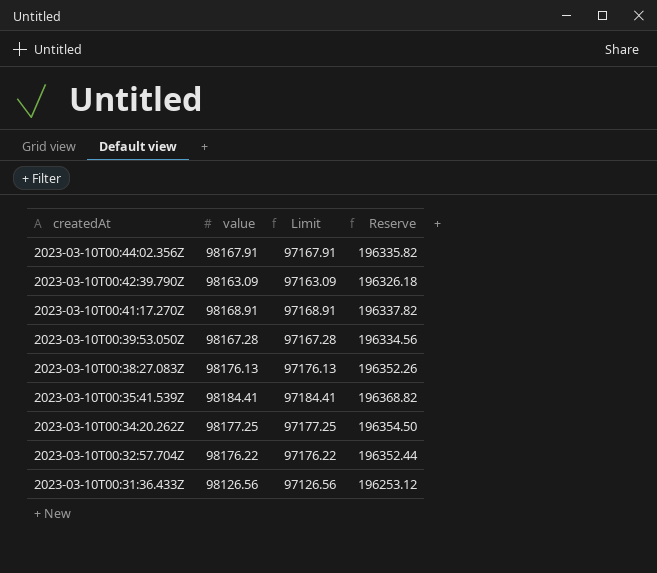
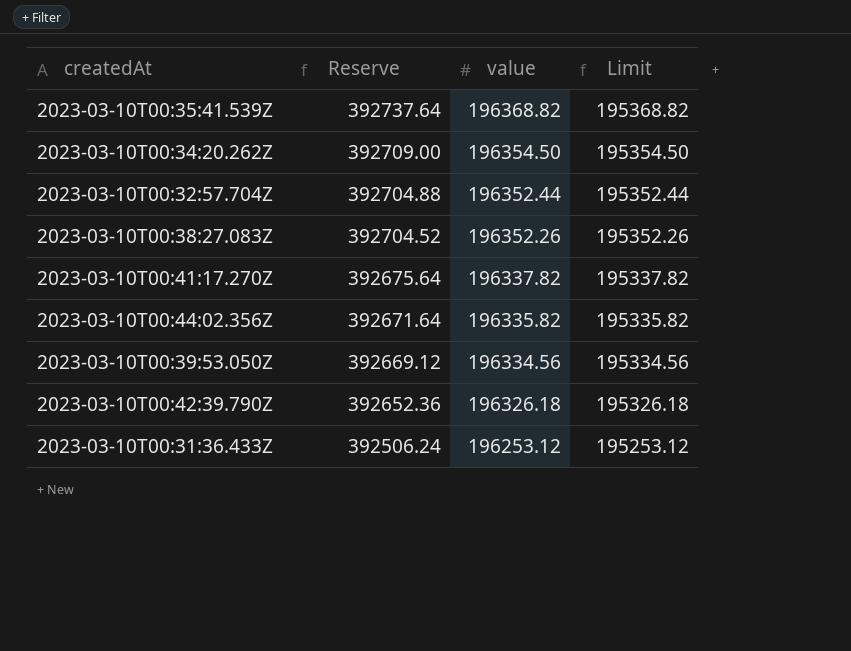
row order: createdAt descending -> Reserve descending
column Reserve | position: 4 -> 2
2023-03-10T00:35:41.539Z | Reserve: 196368.82 -> 392737.64
2023-03-10T00:35:41.539Z | value: 98184.41 -> 196368.82
2023-03-10T00:35:41.539Z | Limit: 97184.41 -> 195368.82
2023-03-10T00:34:20.262Z | Reserve: 196354.50 -> 392709.00
2023-03-10T00:34:20.262Z | value: 98177.25 -> 196354.50
2023-03-10T00:34:20.262Z | Limit: 97177.25 -> 195354.50
2023-03-10T00:32:57.704Z | Reserve: 196352.44 -> 392704.88
2023-03-10T00:32:57.704Z | value: 98176.22 -> 196352.44
2023-03-10T00:32:57.704Z | Limit: 97176.22 -> 195352.44
2023-03-10T00:38:27.083Z | Reserve: 196352.26 -> 392704.52
2023-03-10T00:38:27.083Z | value: 98176.13 -> 196352.26
2023-03-10T00:38:27.083Z | Limit: 97176.13 -> 195352.26
2023-03-10T00:41:17.270Z | Reserve: 196337.82 -> 392675.64
2023-03-10T00:41:17.270Z | value: 98168.91 -> 196337.82
2023-03-10T00:41:17.270Z | Limit: 97168.91 -> 195337.82
2023-03-10T00:44:02.356Z | Reserve: 196335.82 -> 392671.64
2023-03-10T00:44:02.356Z | value: 98167.91 -> 196335.82
2023-03-10T00:44:02.356Z | Limit: 97167.91 -> 195335.82
2023-03-10T00:39:53.050Z | Reserve: 196334.56 -> 392669.12
2023-03-10T00:39:53.050Z | value: 98167.28 -> 196334.56
2023-03-10T00:39:53.050Z | Limit: 97167.28 -> 195334.56
2023-03-10T00:42:39.790Z | Reserve: 196326.18 -> 392652.36
2023-03-10T00:42:39.790Z | value: 98163.09 -> 196326.18
2023-03-10T00:42:39.790Z | Limit: 97163.09 -> 195326.18
2023-03-10T00:31:36.433Z | Reserve: 196253.12 -> 392506.24
2023-03-10T00:31:36.433Z | value: 98126.56 -> 196253.12
2023-03-10T00:31:36.433Z | Limit: 97126.56 -> 195253.12

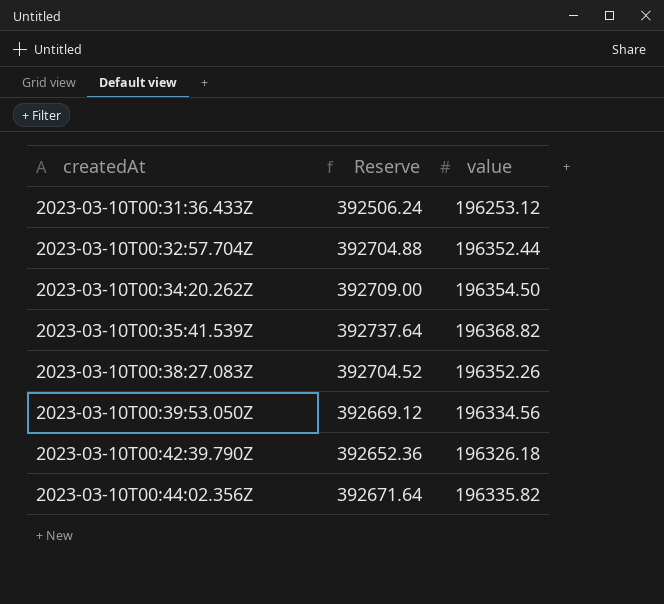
row order: Reserve descending -> createdAt ascending
column Limit | formula: [value] - 1000 -> none
row 2023-03-10T00:41:17.270Z: 392675.64 | 196337.82 | 195337.82 -> none

